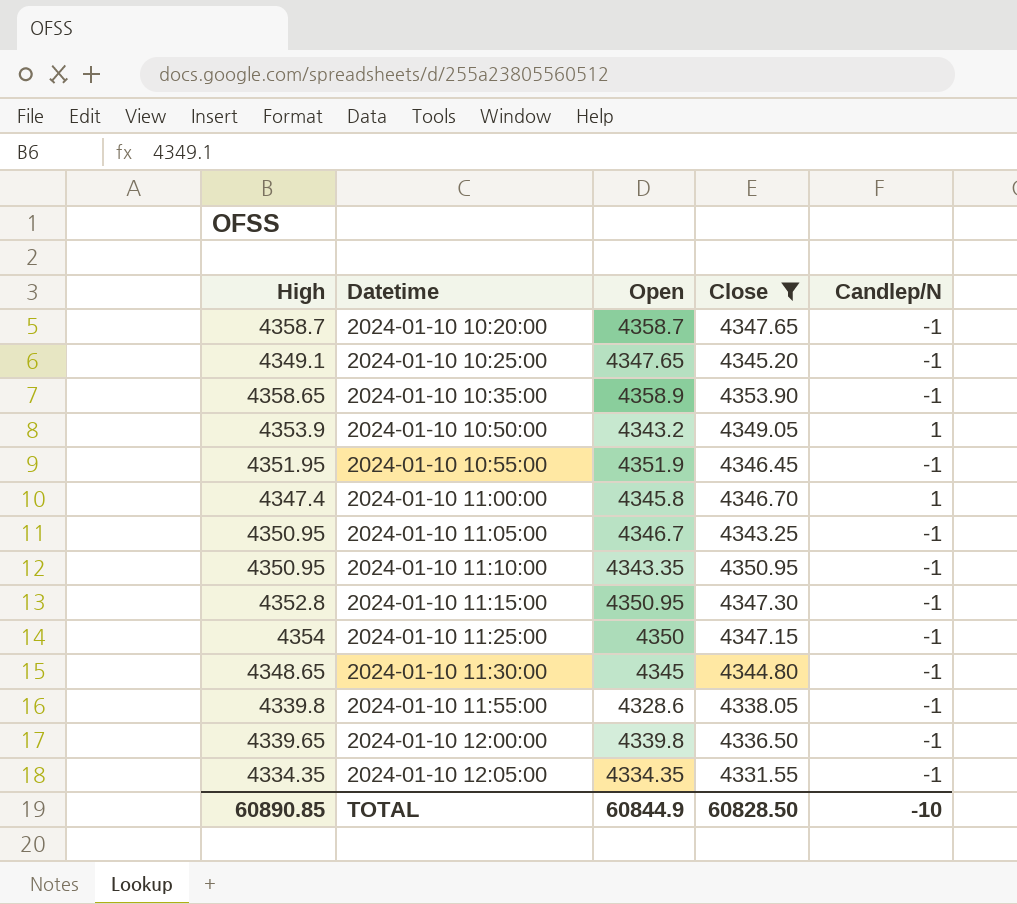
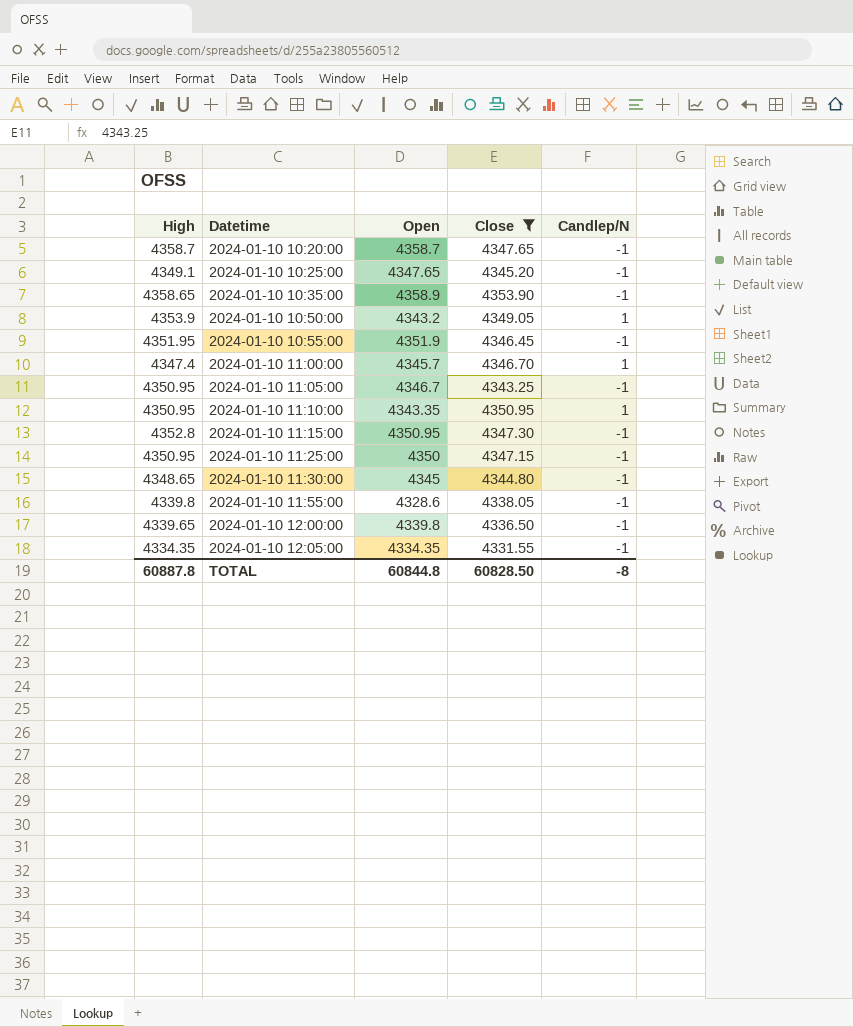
2024-01-10 11:00:00 | Open: 4345.8 -> 4345.7
2024-01-10 11:10:00 | Candlep/N: -1 -> 1
2024-01-10 11:25:00 | High: 4354 -> 4350.95
TOTAL | High: 60890.85 -> 60887.8
TOTAL | Open: 60844.9 -> 60844.8
TOTAL | Candlep/N: -10 -> -8

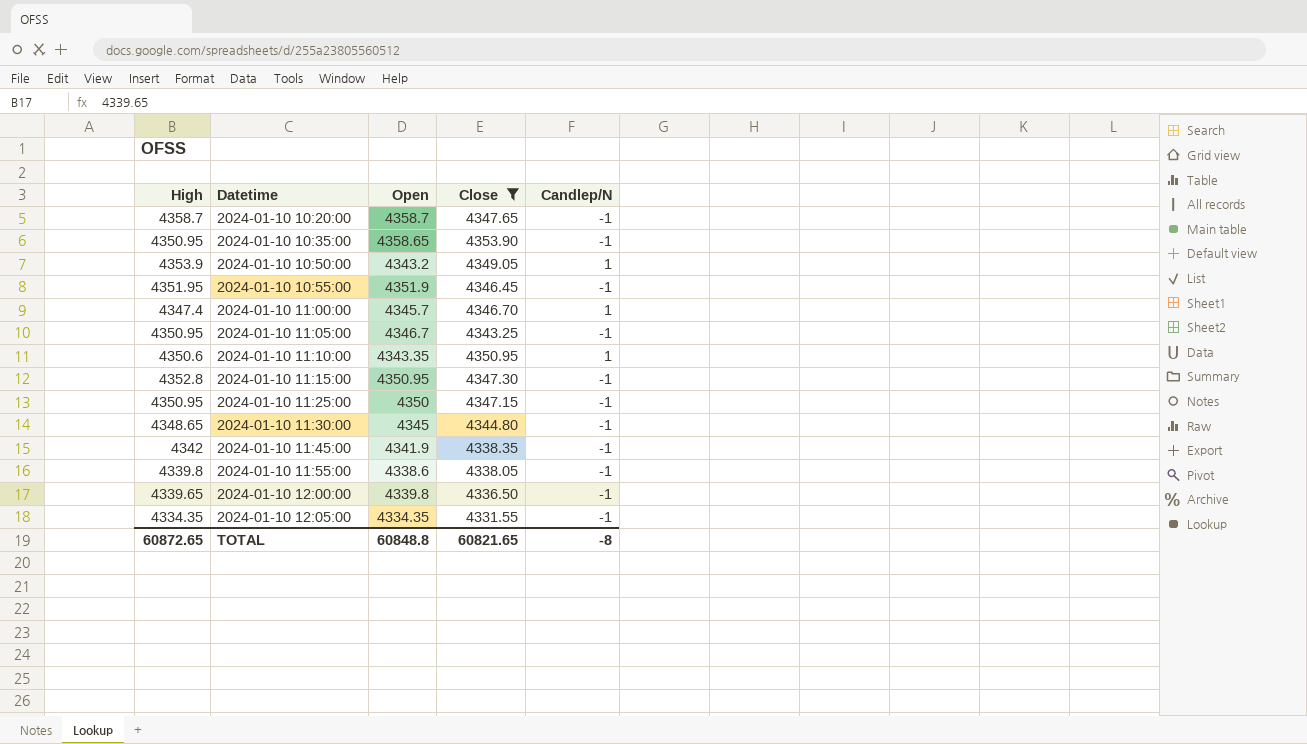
row 2024-01-10 10:25:00: 4349.1 | 4347.65 | 4345.20 | -1 -> none
2024-01-10 10:35:00 | High: 4358.65 -> 4350.95
2024-01-10 10:35:00 | Open: 4358.9 -> 4358.65
2024-01-10 11:10:00 | High: 4350.95 -> 4350.6
row 2024-01-10 11:45:00: none -> 4342 | 4341.9 | 4338.35 | -1
2024-01-10 11:55:00 | Open: 4328.6 -> 4338.6
TOTAL | High: 60887.8 -> 60872.65
TOTAL | Open: 60844.8 -> 60848.8
TOTAL | Close: 60828.50 -> 60821.65

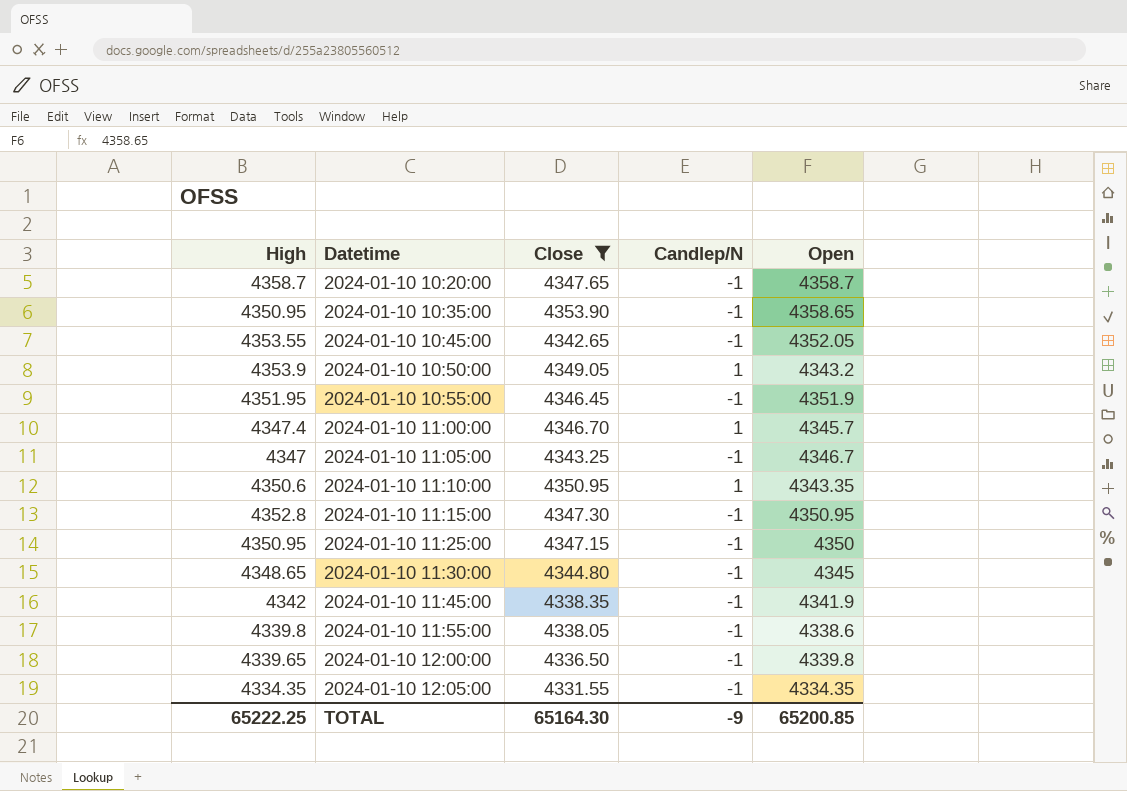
column Open | position: 3 -> 5
row 2024-01-10 10:45:00: none -> 4353.55 | 4342.65 | -1 | 4352.05
2024-01-10 11:05:00 | High: 4350.95 -> 4347
TOTAL | High: 60872.65 -> 65222.25
TOTAL | Close: 60821.65 -> 65164.30
TOTAL | Candlep/N: -8 -> -9
TOTAL | Open: 60848.8 -> 65200.85

